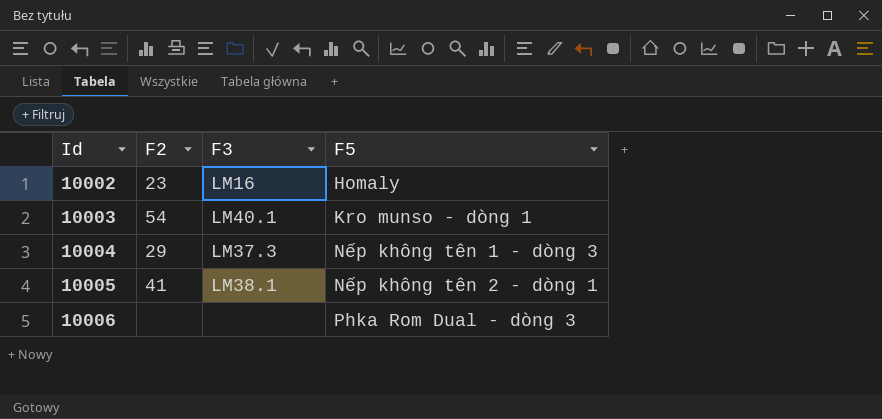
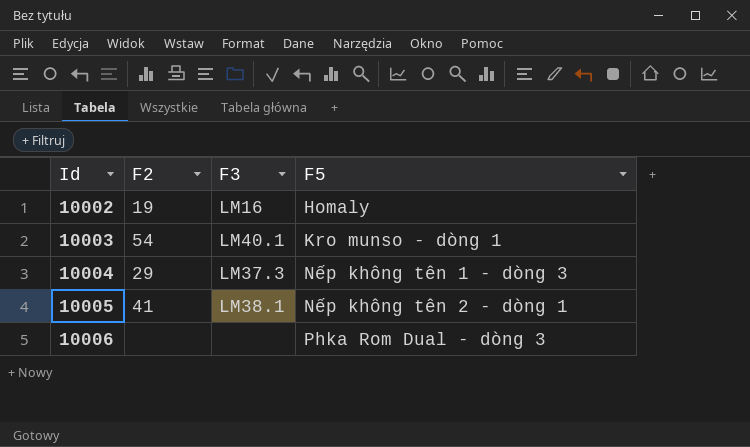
10002 | F2: 23 -> 19

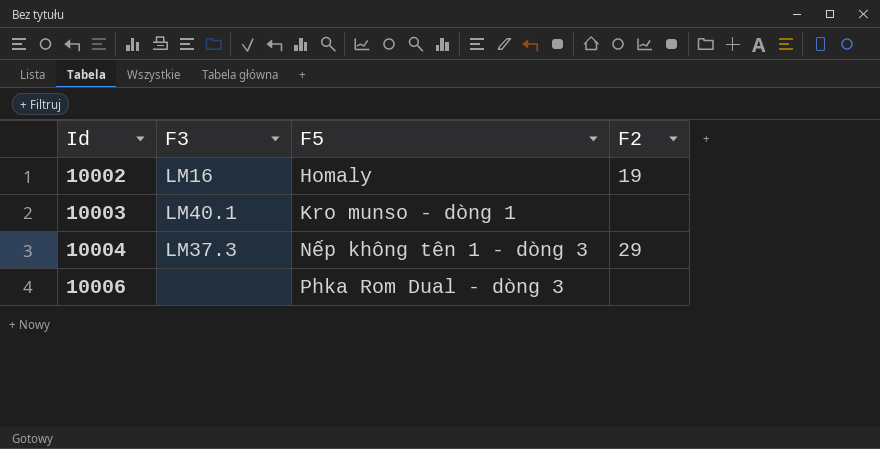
column F2 | position: 2 -> 4
row 10005: 41 | LM38.1 | Nếp không tên 2 - dòng 1 -> none
10003 | F2: 54 -> none

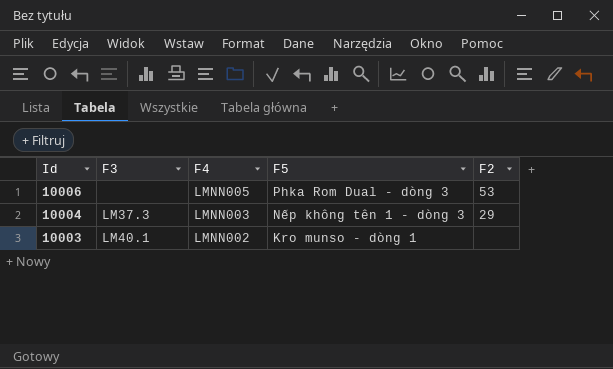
row order: Id ascending -> Id descending
column F4 | position: none -> 3
row 10002: LM16 | Homaly | 19 -> none
10006 | F2: none -> 53

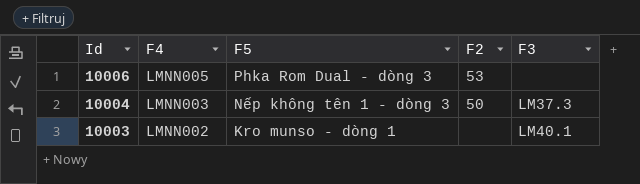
column F3 | position: 2 -> 5
10004 | F2: 29 -> 50

